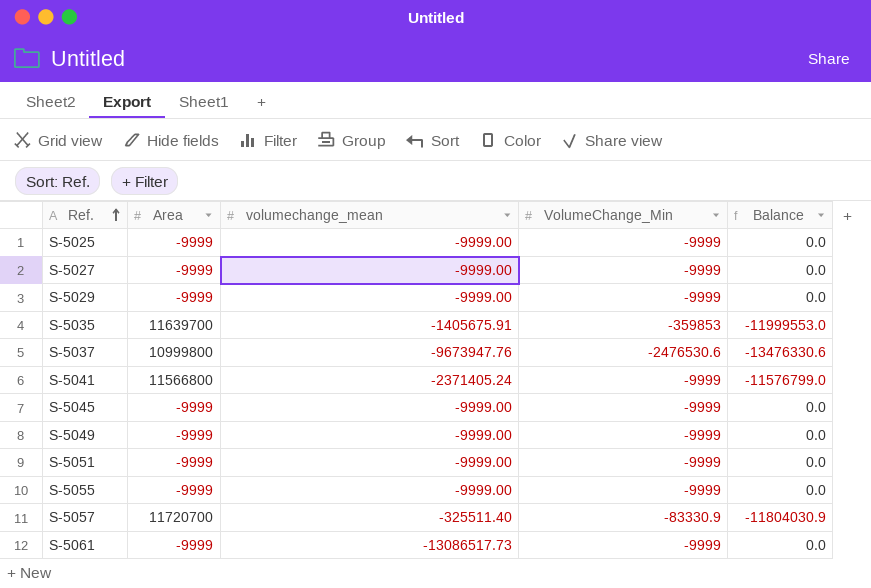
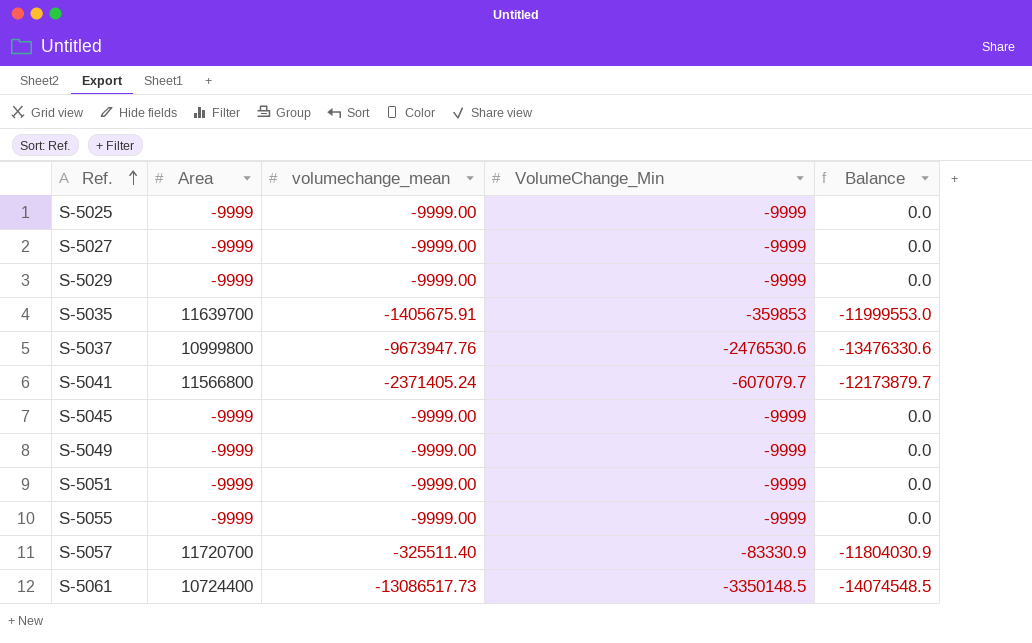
S-5041 | VolumeChange_Min: -9999 -> -607079.7
S-5041 | Balance: -11576799.0 -> -12173879.7
S-5061 | Area: -9999 -> 10724400
S-5061 | VolumeChange_Min: -9999 -> -3350148.5
S-5061 | Balance: 0.0 -> -14074548.5

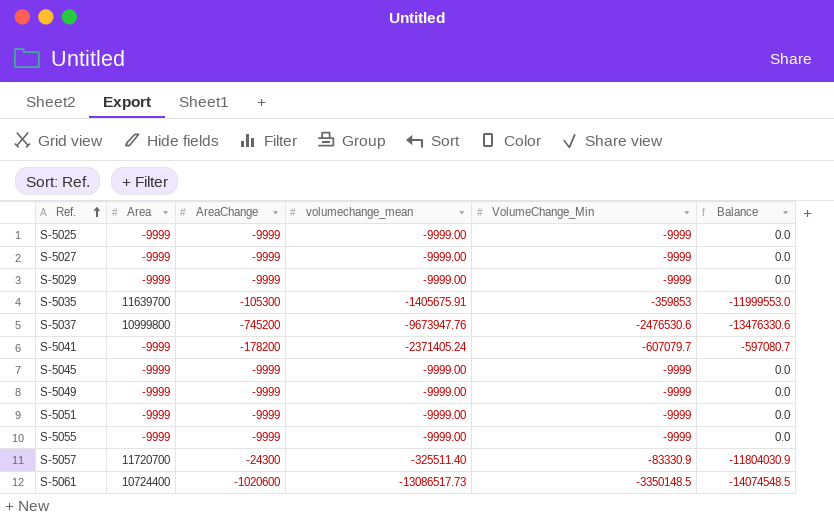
column AreaChange | position: none -> 3
S-5041 | Area: 11566800 -> -9999
S-5041 | Balance: -12173879.7 -> -597080.7

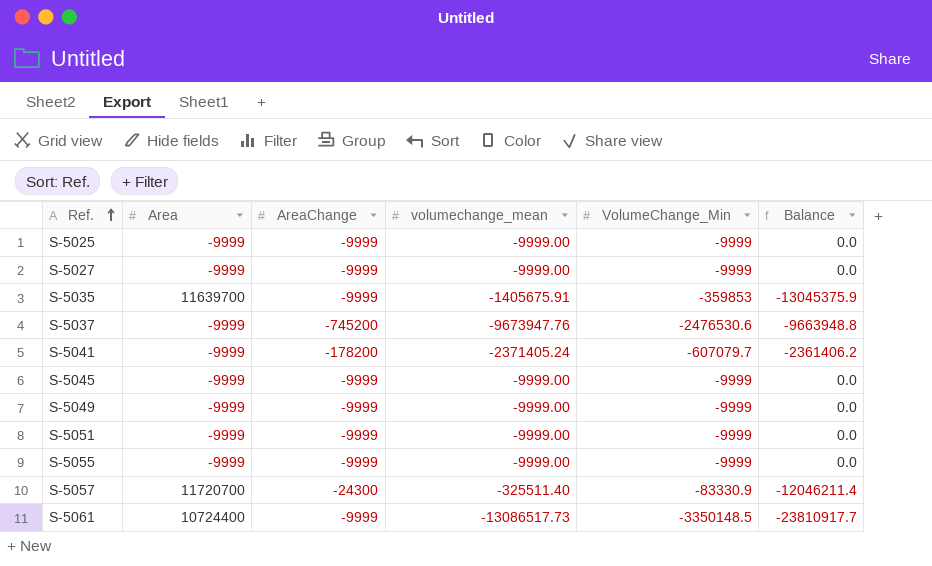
column Balance | formula: [VolumeChange_Min] - [Area] -> [volumechange_mean] - [Area]
row S-5029: -9999 | -9999 | -9999.00 | -9999 | 0.0 -> none
S-5035 | AreaChange: -105300 -> -9999
S-5037 | Area: 10999800 -> -9999
S-5061 | AreaChange: -1020600 -> -9999

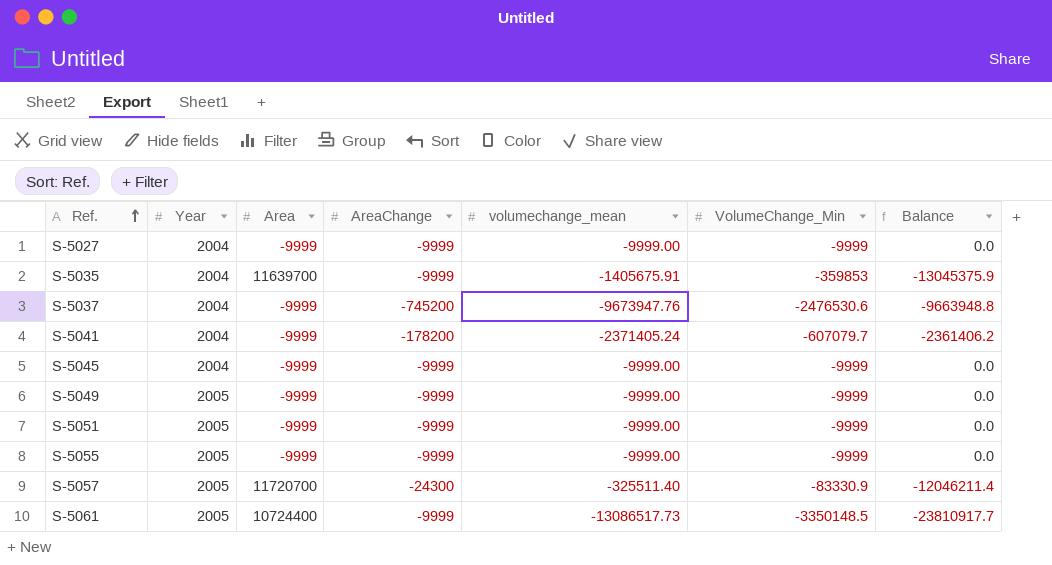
column Year | position: none -> 2
row S-5025: -9999 | -9999 | -9999.00 | -9999 | 0.0 -> none

